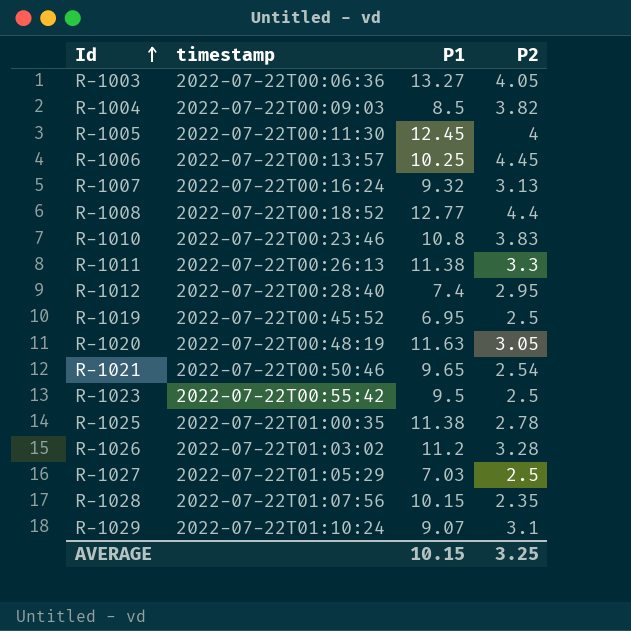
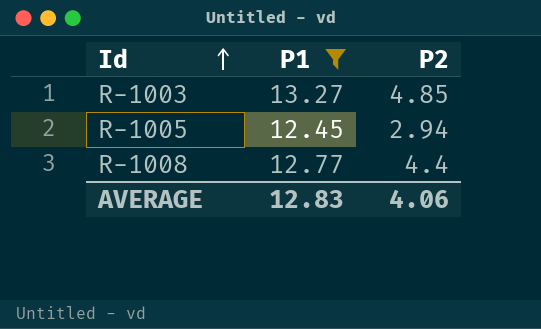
filter: none -> P1 >= 12.45
column timestamp | position: 2 -> none
R-1003 | P2: 4.05 -> 4.85
R-1005 | P2: 4 -> 2.94
AVERAGE | P1: 10.15 -> 12.83
AVERAGE | P2: 3.25 -> 4.06

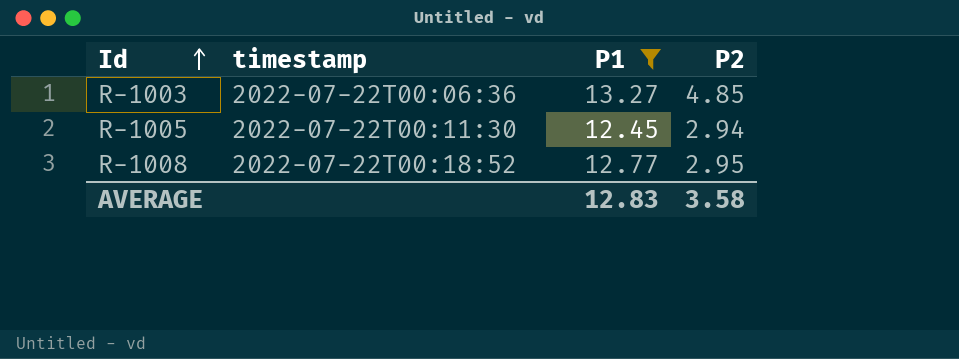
column timestamp | position: none -> 2
R-1008 | P2: 4.4 -> 2.95
AVERAGE | P2: 4.06 -> 3.58

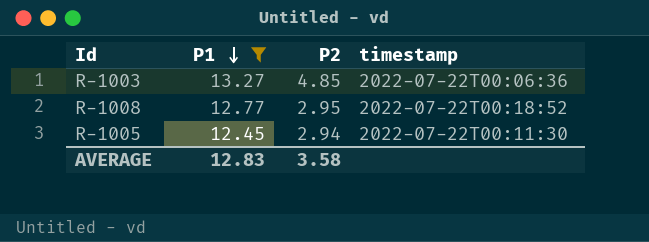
row order: Id ascending -> P1 descending
column timestamp | position: 2 -> 4

